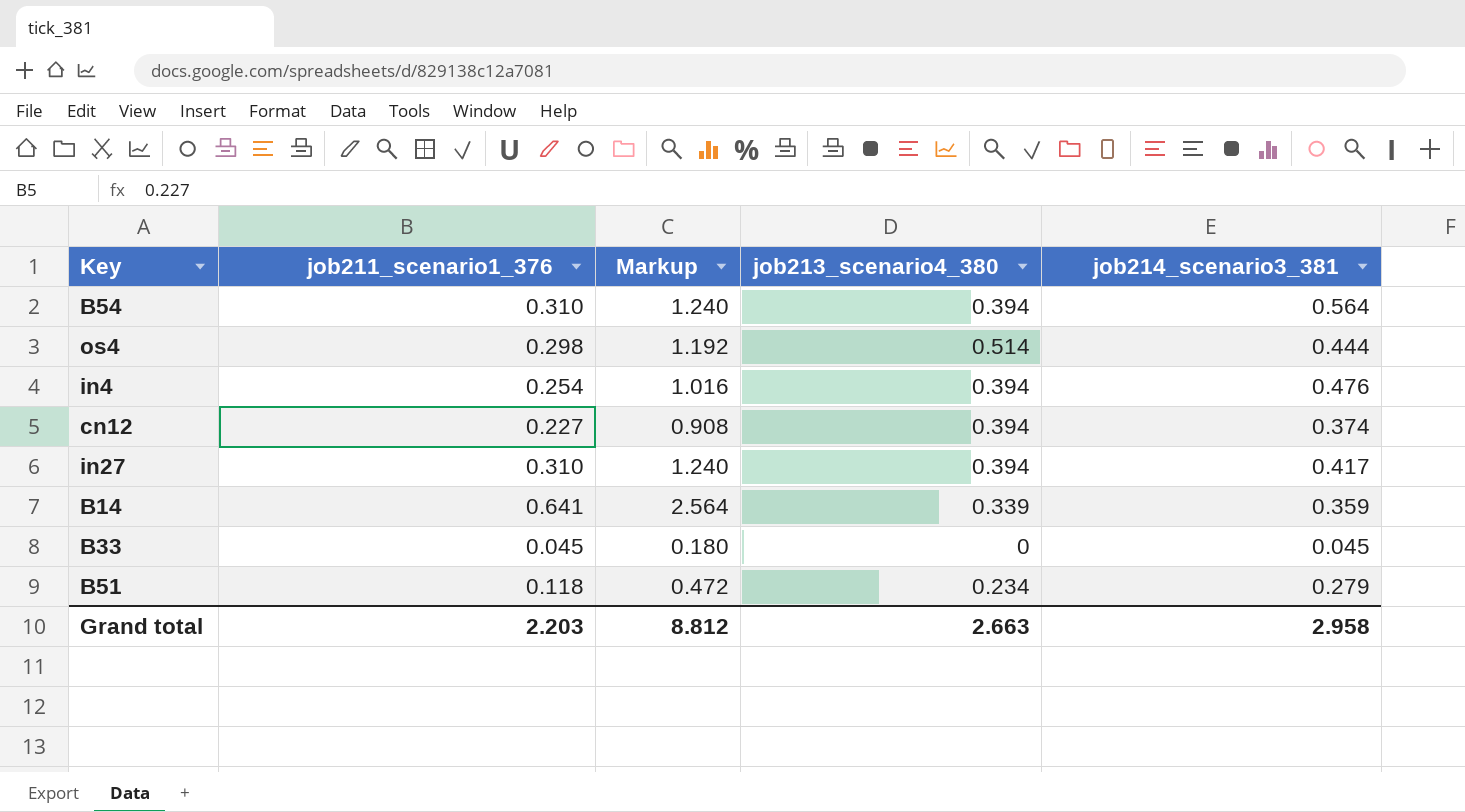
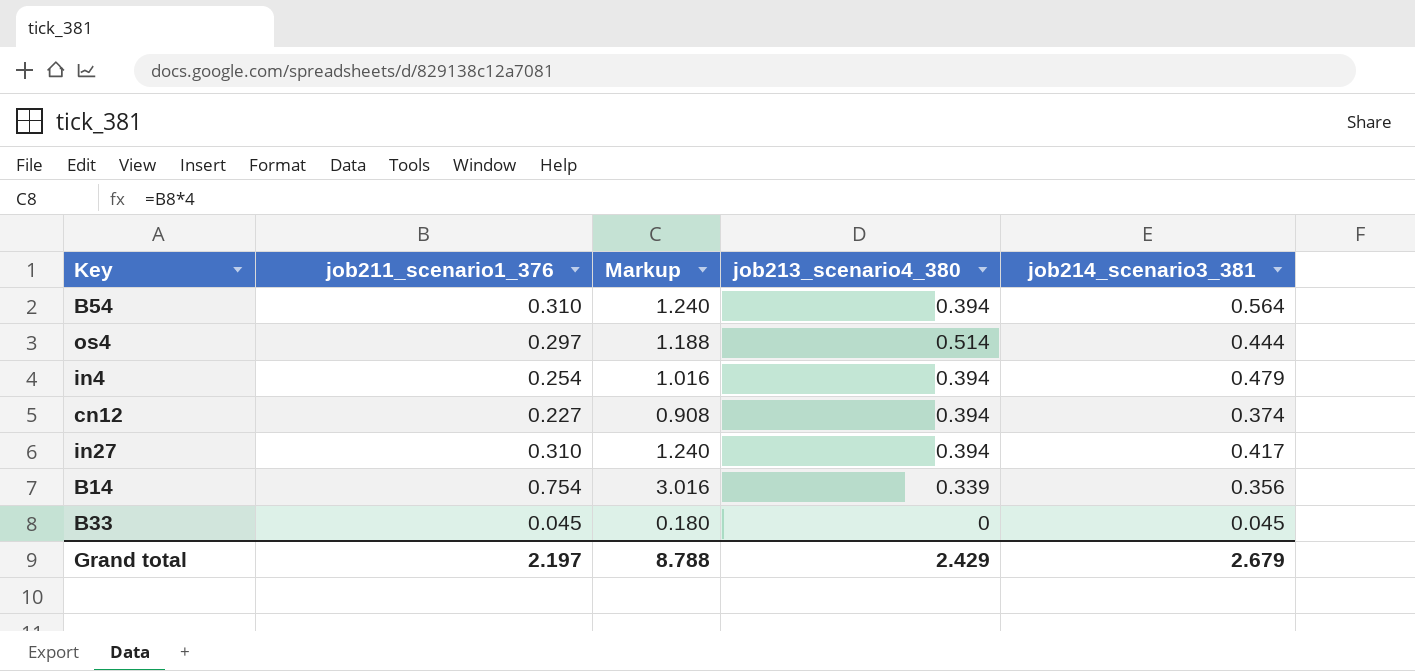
row B51: 0.118 | 0.472 | 0.234 | 0.279 -> none
os4 | job211_scenario1_376: 0.298 -> 0.297
os4 | Markup: 1.192 -> 1.188
in4 | job214_scenario3_381: 0.476 -> 0.479
B14 | job211_scenario1_376: 0.641 -> 0.754
B14 | Markup: 2.564 -> 3.016
B14 | job214_scenario3_381: 0.359 -> 0.356
Grand total | job211_scenario1_376: 2.203 -> 2.197
Grand total | Markup: 8.812 -> 8.788
Grand total | job213_scenario4_380: 2.663 -> 2.429
Grand total | job214_scenario3_381: 2.958 -> 2.679

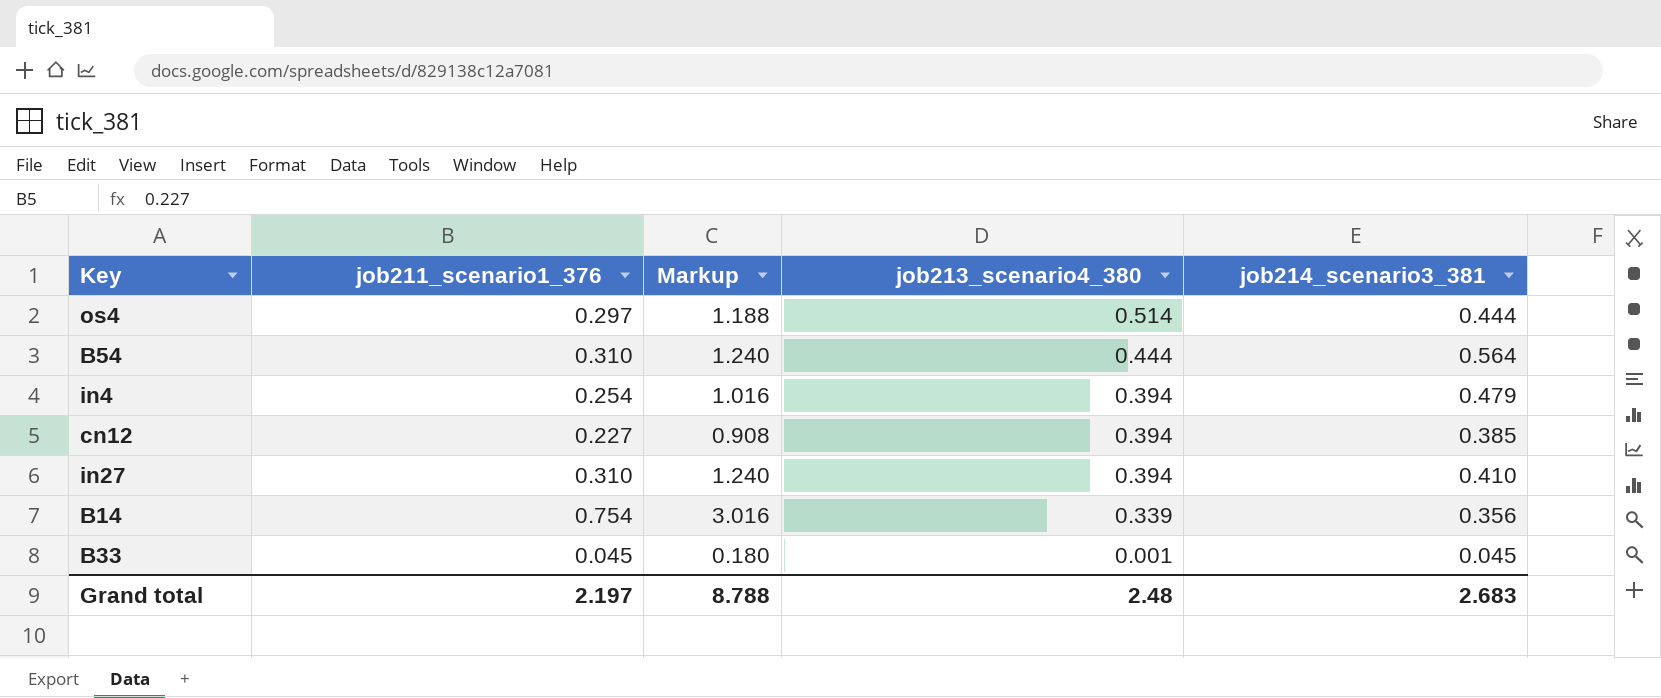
row order: none -> job213_scenario4_380 descending
B54 | job213_scenario4_380: 0.394 -> 0.444
cn12 | job214_scenario3_381: 0.374 -> 0.385
in27 | job214_scenario3_381: 0.417 -> 0.410
B33 | job213_scenario4_380: 0 -> 0.001
Grand total | job213_scenario4_380: 2.429 -> 2.48
Grand total | job214_scenario3_381: 2.679 -> 2.683

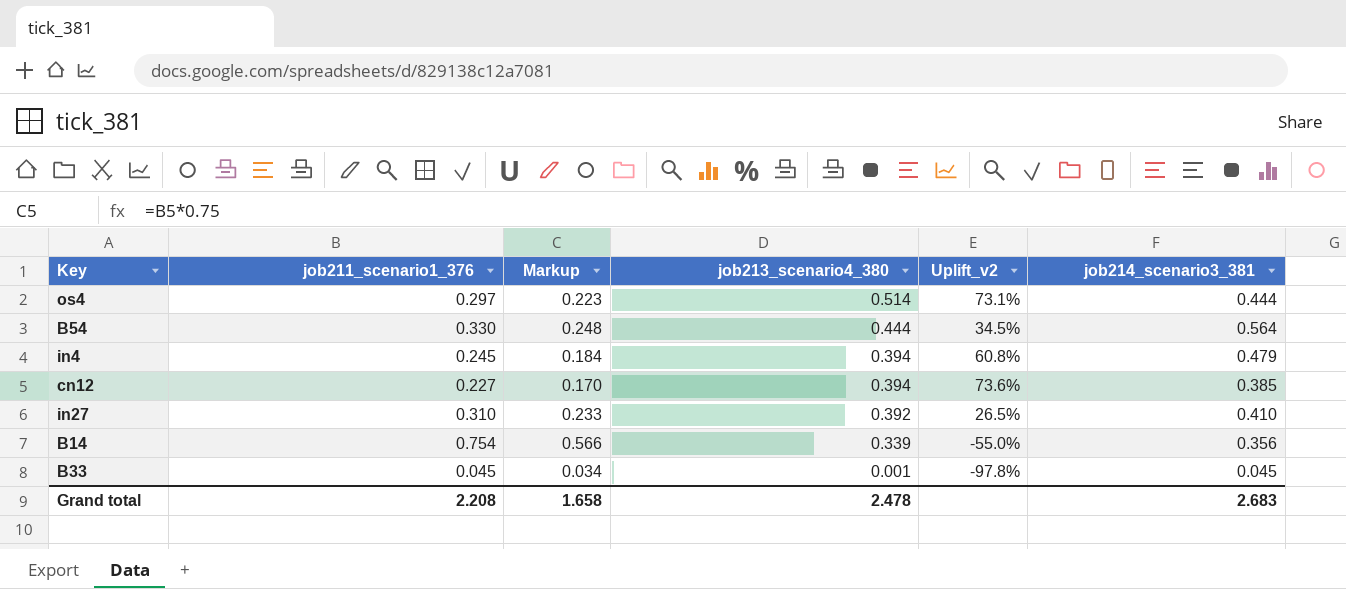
column Markup | formula: [job211_scenario1_376] * 4 -> [job211_scenario1_376] * 0.75
column Uplift_v2 | formula: none -> ([job213_scenario4_380] - [job211_scenario1_376]) / [job211_scenario1_376]
B54 | job211_scenario1_376: 0.310 -> 0.330
in4 | job211_scenario1_376: 0.254 -> 0.245
in27 | job213_scenario4_380: 0.394 -> 0.392
Grand total | job211_scenario1_376: 2.197 -> 2.208
Grand total | Markup: 8.788 -> 1.658
Grand total | job213_scenario4_380: 2.48 -> 2.478

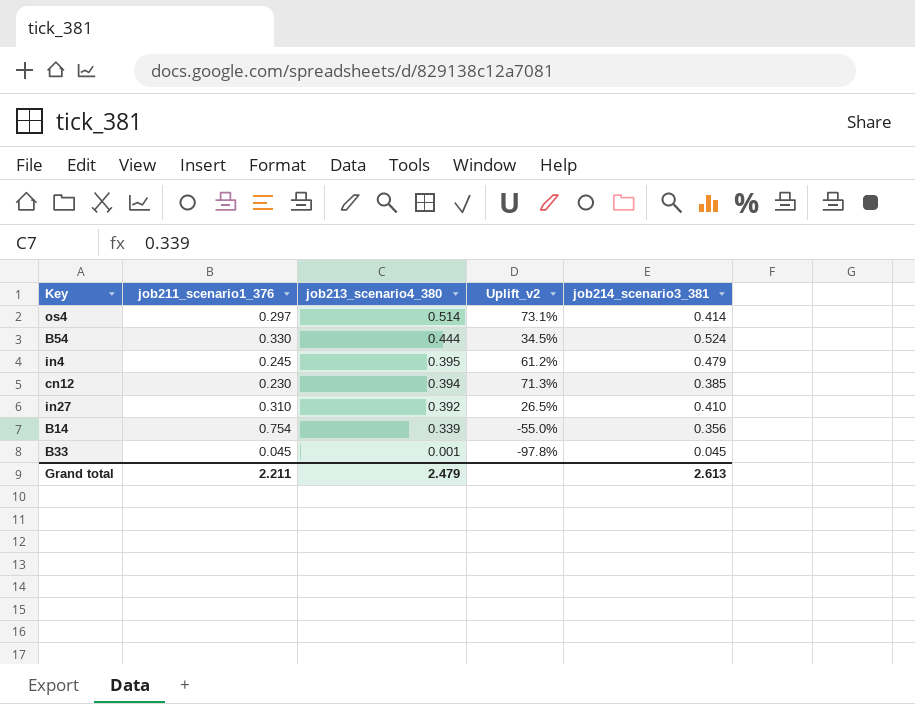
column Markup | formula: [job211_scenario1_376] * 0.75 -> none
os4 | job214_scenario3_381: 0.444 -> 0.414
B54 | job214_scenario3_381: 0.564 -> 0.524
in4 | job213_scenario4_380: 0.394 -> 0.395
in4 | Uplift_v2: 60.8% -> 61.2%
cn12 | job211_scenario1_376: 0.227 -> 0.230
cn12 | Uplift_v2: 73.6% -> 71.3%
Grand total | job211_scenario1_376: 2.208 -> 2.211
Grand total | job213_scenario4_380: 2.478 -> 2.479
Grand total | job214_scenario3_381: 2.683 -> 2.613

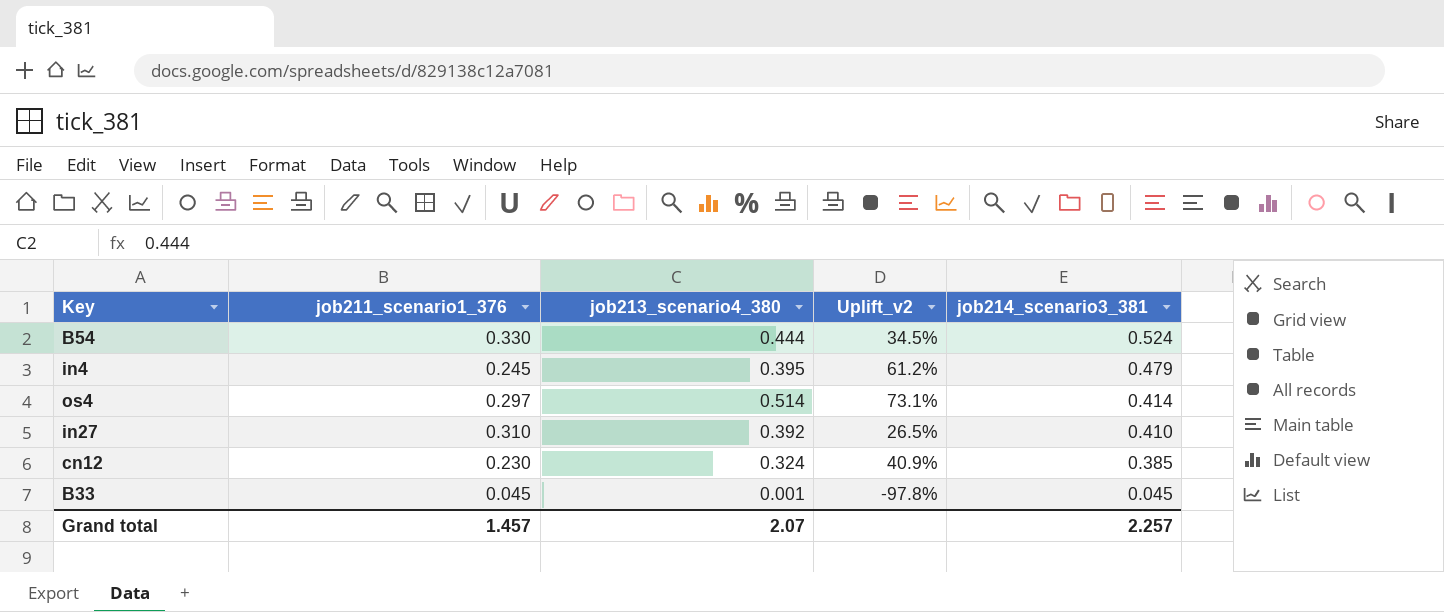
row order: job213_scenario4_380 descending -> job214_scenario3_381 descending
row B14: 0.754 | 0.339 | -55.0% | 0.356 -> none
cn12 | job213_scenario4_380: 0.394 -> 0.324
cn12 | Uplift_v2: 71.3% -> 40.9%
Grand total | job211_scenario1_376: 2.211 -> 1.457
Grand total | job213_scenario4_380: 2.479 -> 2.07
Grand total | job214_scenario3_381: 2.613 -> 2.257

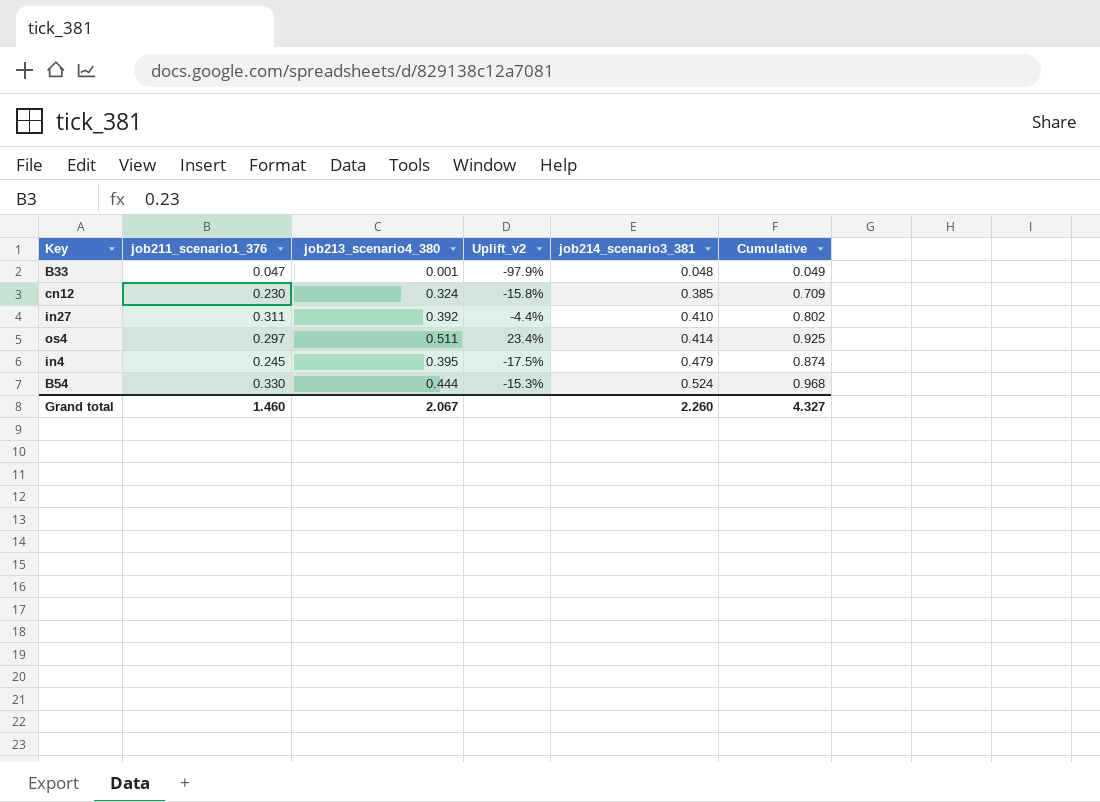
row order: job214_scenario3_381 descending -> job214_scenario3_381 ascending
column Uplift_v2 | formula: ([job213_scenario4_380] - [job211_scenario1_376]) / [job211_scenario1_376] -> ([job213_scenario4_380] - [job214_scenario3_381]) / [job214_scenario3_381]
column Cumulative | formula: none -> [job213_scenario4_380] + [job214_scenario3_381]
B33 | job211_scenario1_376: 0.045 -> 0.047
B33 | job214_scenario3_381: 0.045 -> 0.048
in27 | job211_scenario1_376: 0.310 -> 0.311
os4 | job213_scenario4_380: 0.514 -> 0.511
Grand total | job211_scenario1_376: 1.457 -> 1.460
Grand total | job213_scenario4_380: 2.07 -> 2.067
Grand total | job214_scenario3_381: 2.257 -> 2.260

